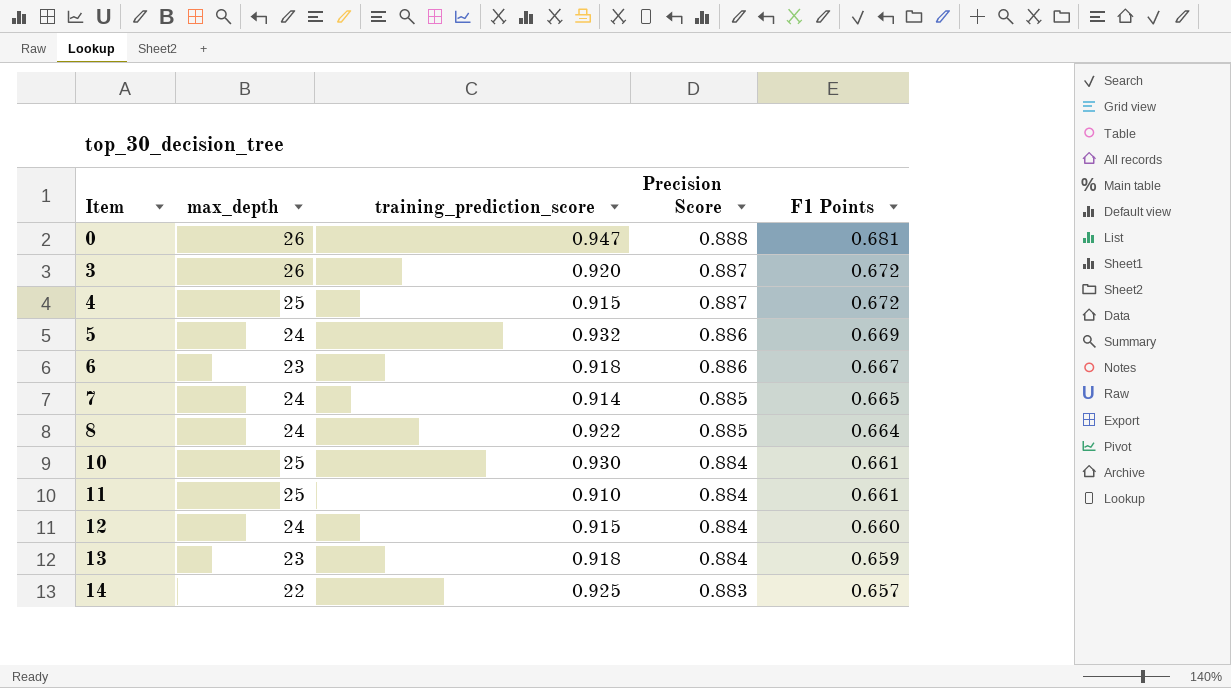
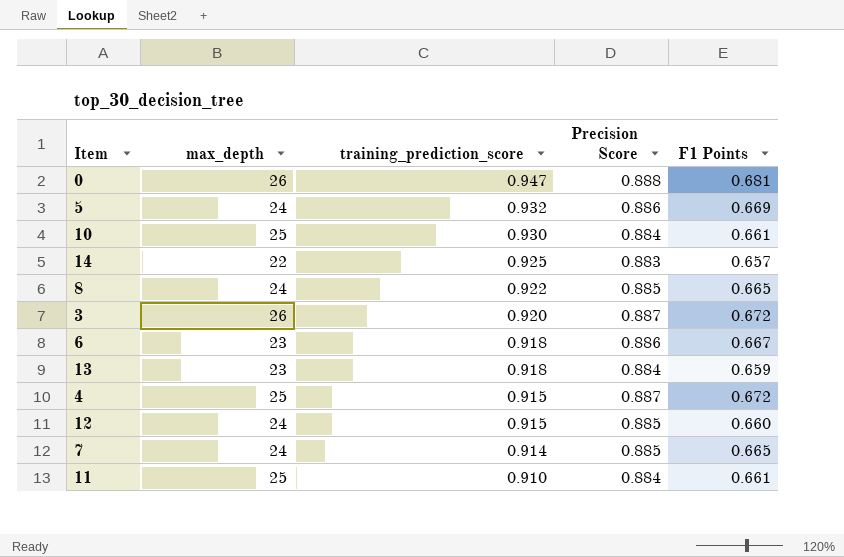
row order: Item ascending -> training_prediction_score descending
8 | F1 Points: 0.664 -> 0.665
12 | Precision Score: 0.884 -> 0.885

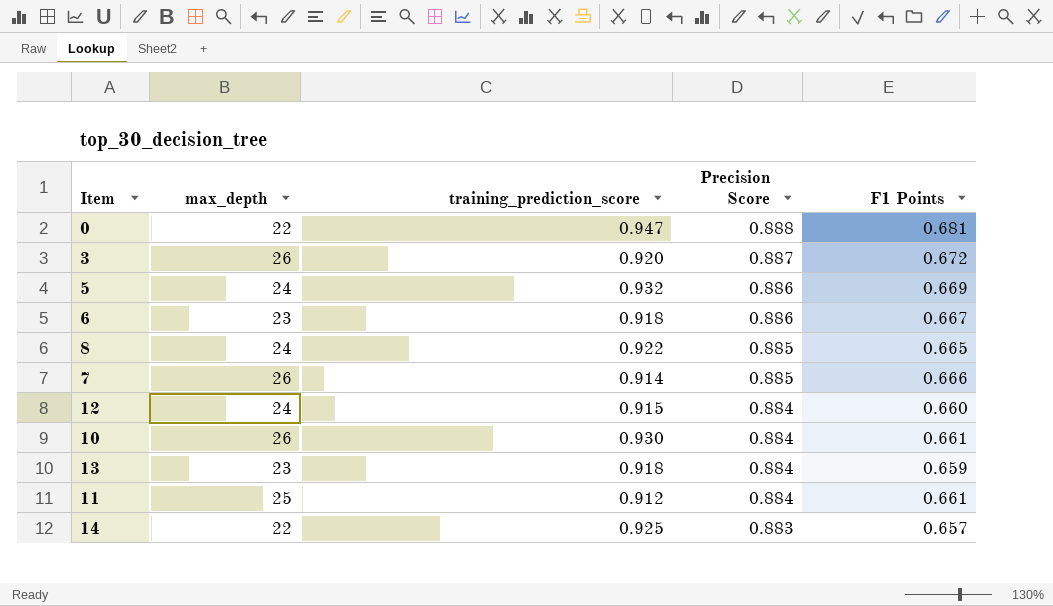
row order: training_prediction_score descending -> Precision Score descending
row 4: 25 | 0.915 | 0.887 | 0.672 -> none
0 | max_depth: 26 -> 22
7 | max_depth: 24 -> 26
7 | F1 Points: 0.665 -> 0.666
12 | Precision Score: 0.885 -> 0.884
10 | max_depth: 25 -> 26
11 | training_prediction_score: 0.910 -> 0.912

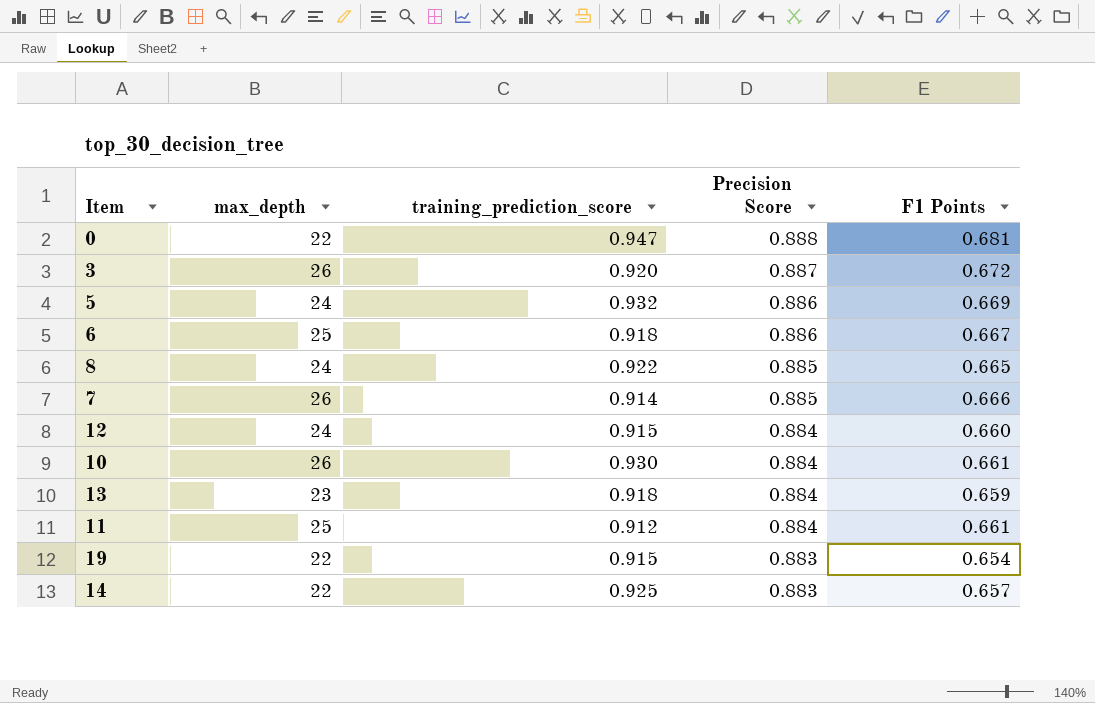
6 | max_depth: 23 -> 25
row 19: none -> 22 | 0.915 | 0.883 | 0.654

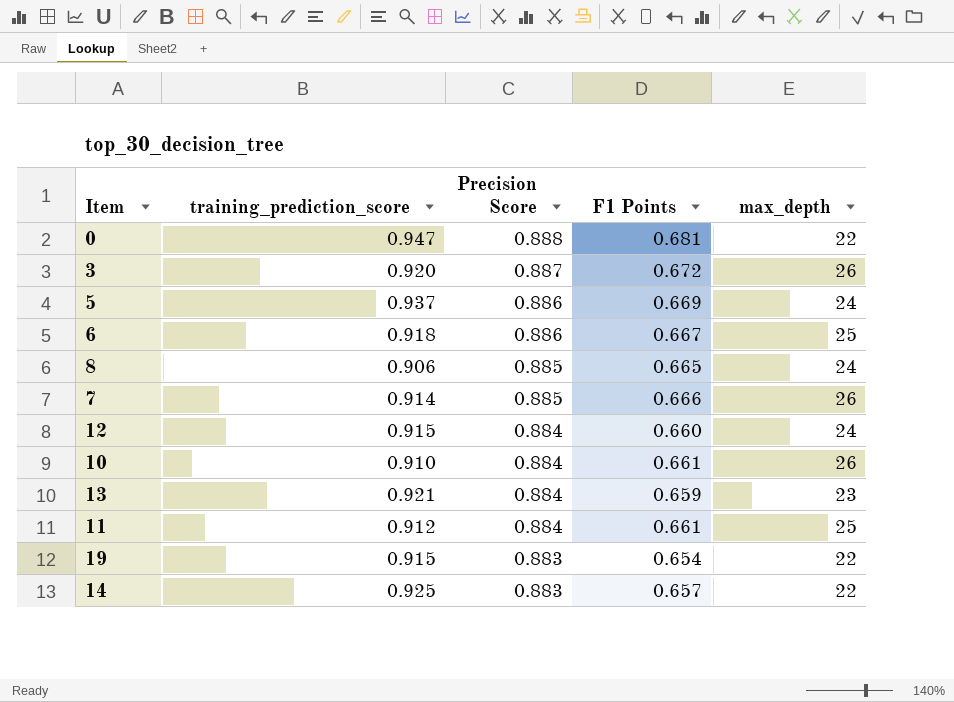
column max_depth | position: 2 -> 5
5 | training_prediction_score: 0.932 -> 0.937
8 | training_prediction_score: 0.922 -> 0.906
10 | training_prediction_score: 0.930 -> 0.910
13 | training_prediction_score: 0.918 -> 0.921

